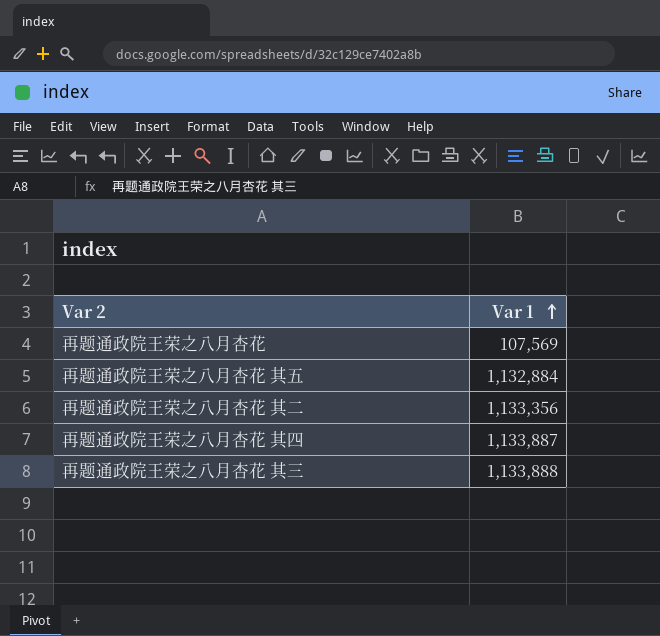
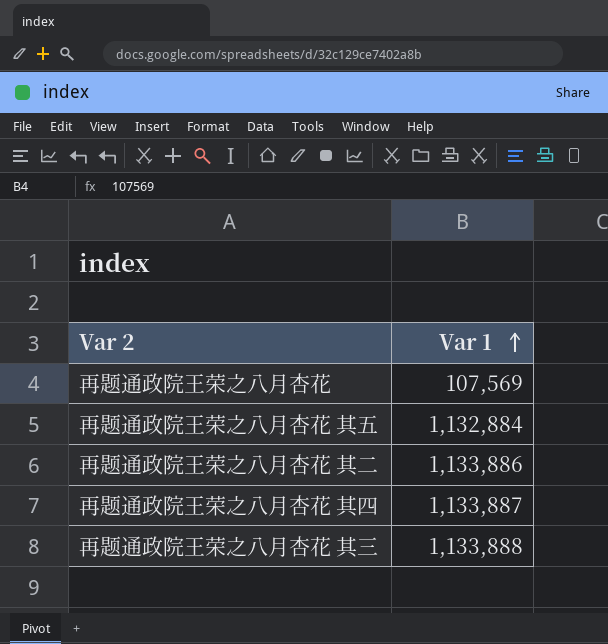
再题通政院王荣之八月杏花 其二 | Var 1: 1,133,356 -> 1,133,886

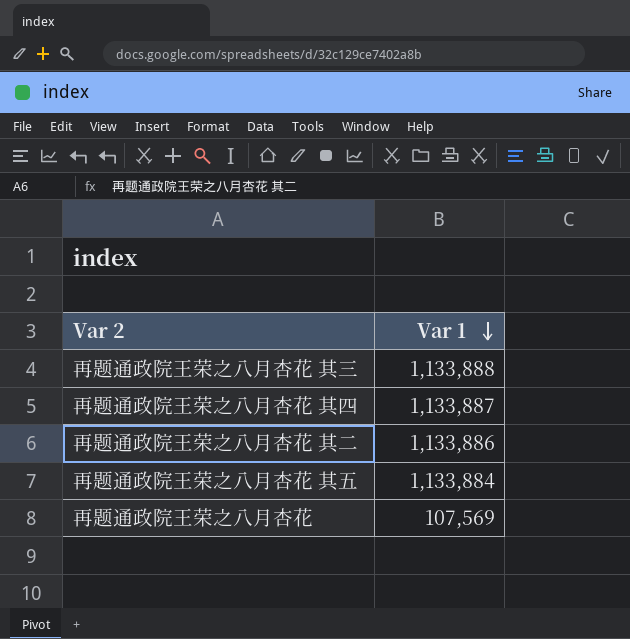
row order: Var 1 ascending -> Var 1 descending
再题通政院王荣之八月杏花 其五 | Var 1: 1,132,884 -> 1,133,884

